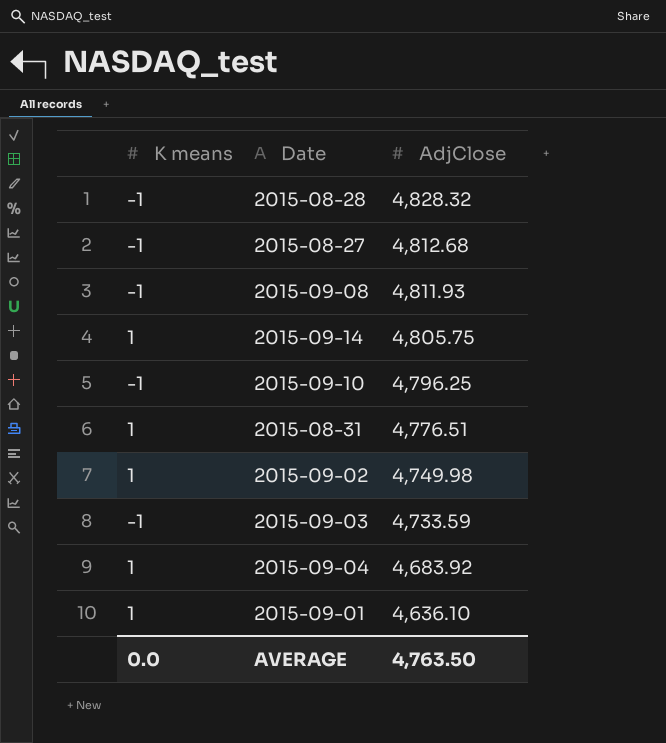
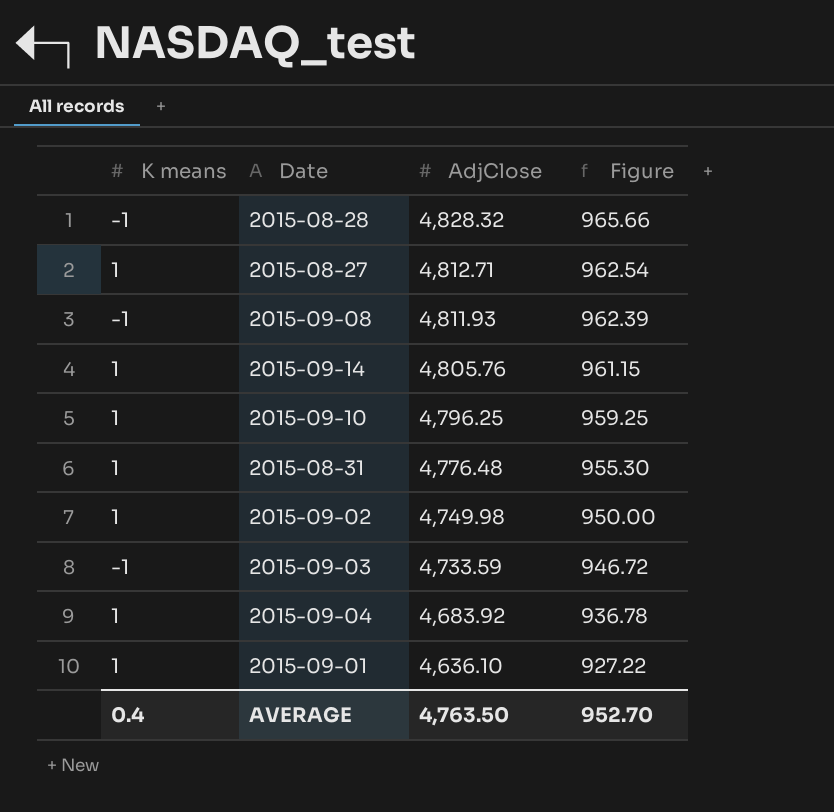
column Figure | formula: none -> [AdjClose] * 0.2
2015-08-27 | K means: -1 -> 1
2015-08-27 | AdjClose: 4,812.68 -> 4,812.71
2015-09-14 | AdjClose: 4,805.75 -> 4,805.76
2015-09-10 | K means: -1 -> 1
2015-08-31 | AdjClose: 4,776.51 -> 4,776.48
AVERAGE | K means: 0.0 -> 0.4

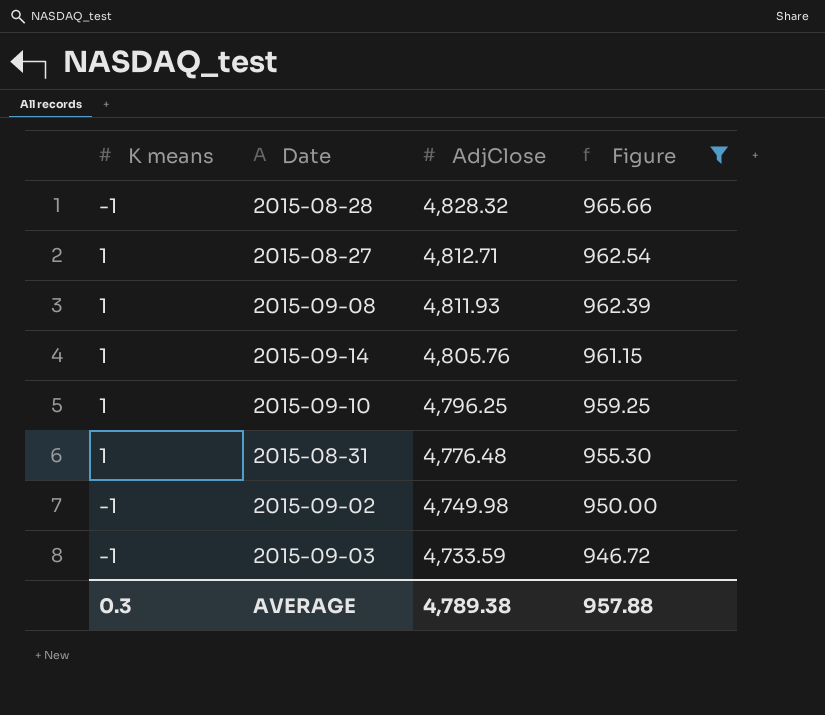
filter: none -> Figure >= 946.72
2015-09-08 | K means: -1 -> 1
2015-09-02 | K means: 1 -> -1
AVERAGE | K means: 0.4 -> 0.3
AVERAGE | AdjClose: 4,763.50 -> 4,789.38
AVERAGE | Figure: 952.70 -> 957.88

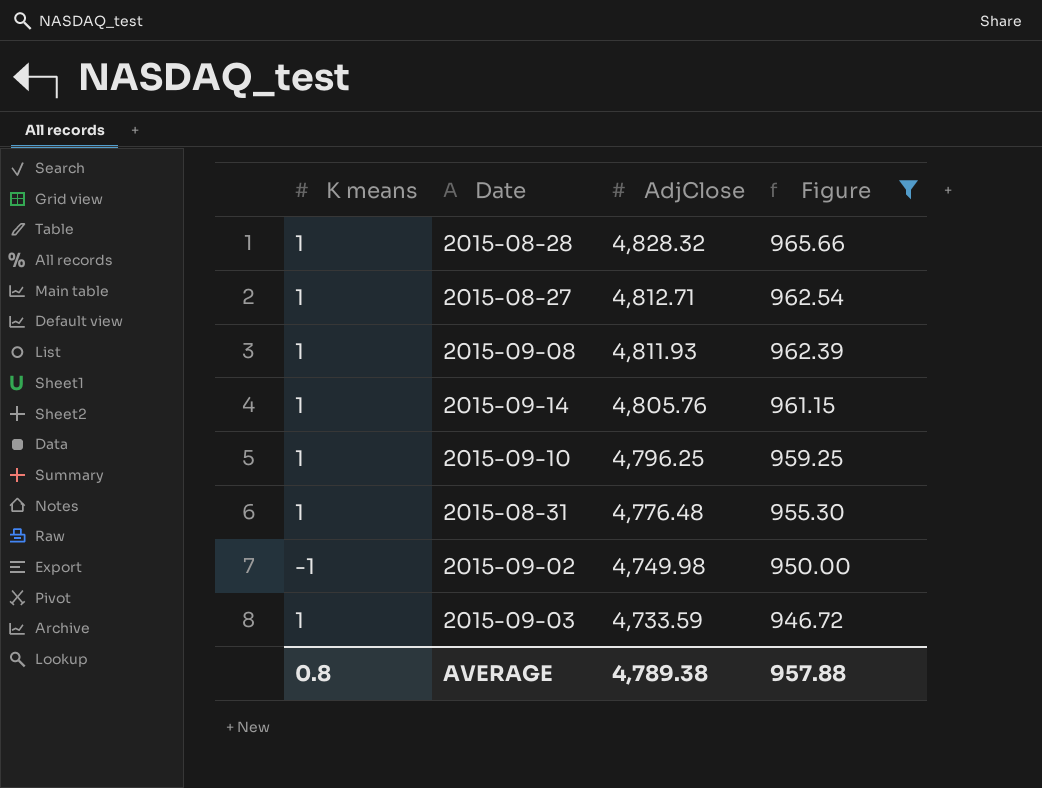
2015-08-28 | K means: -1 -> 1
2015-09-03 | K means: -1 -> 1
AVERAGE | K means: 0.3 -> 0.8

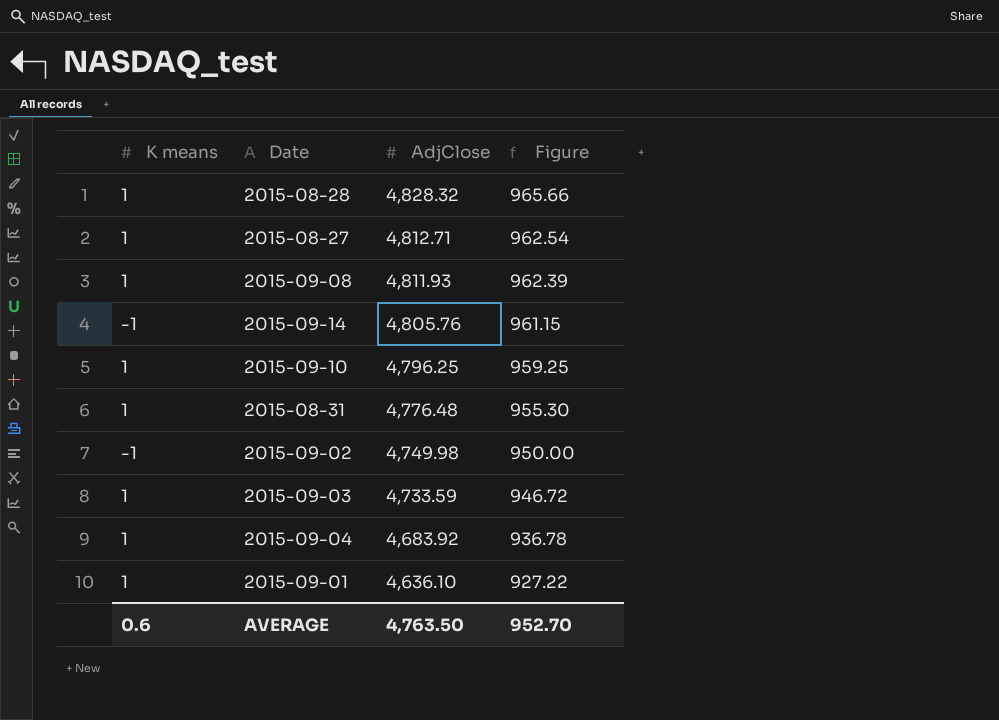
filter: Figure >= 946.72 -> none
2015-09-14 | K means: 1 -> -1
AVERAGE | K means: 0.8 -> 0.6
AVERAGE | AdjClose: 4,789.38 -> 4,763.50
AVERAGE | Figure: 957.88 -> 952.70

